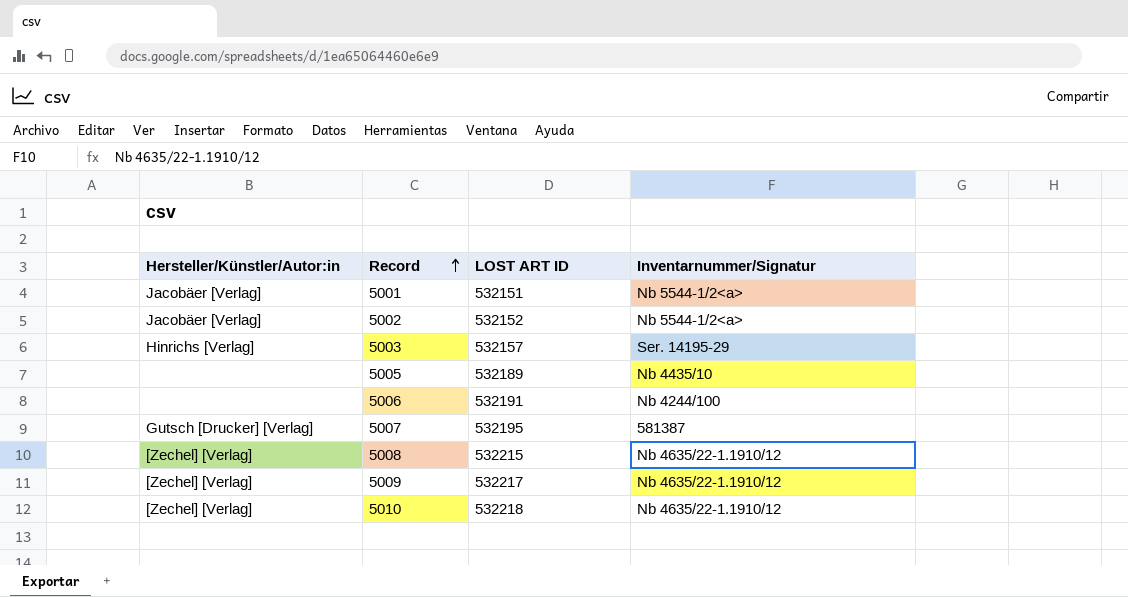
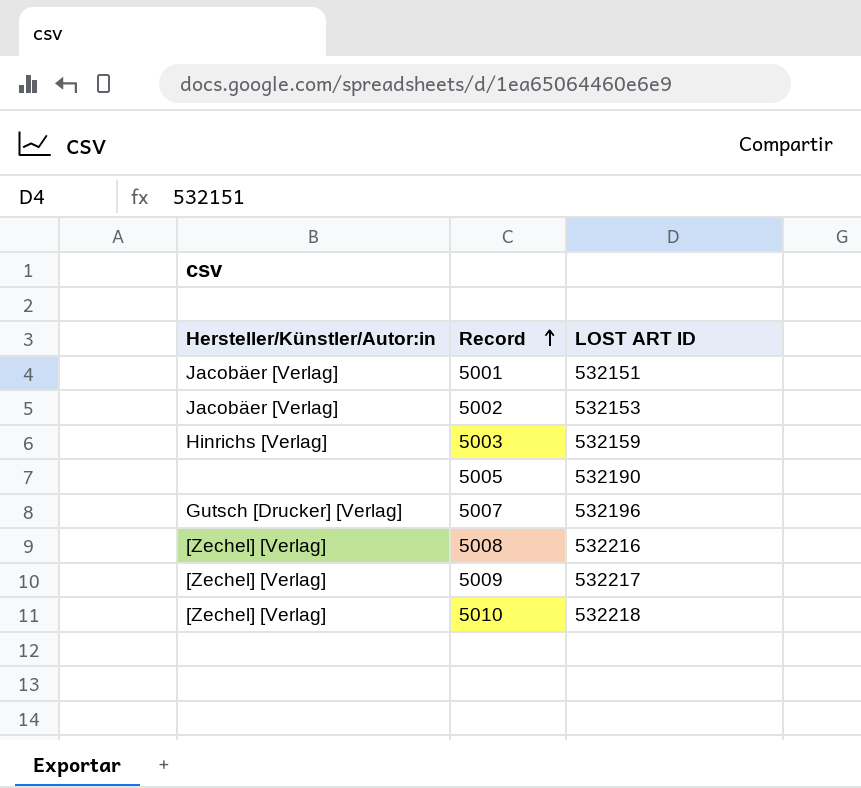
column Inventarnummer/Signatur | position: 4 -> none
row 5006: none | 532191 | Nb 4244/100 -> none
5002 | LOST ART ID: 532152 -> 532153
5003 | LOST ART ID: 532157 -> 532159
5005 | LOST ART ID: 532189 -> 532190
5007 | LOST ART ID: 532195 -> 532196
5008 | LOST ART ID: 532215 -> 532216

